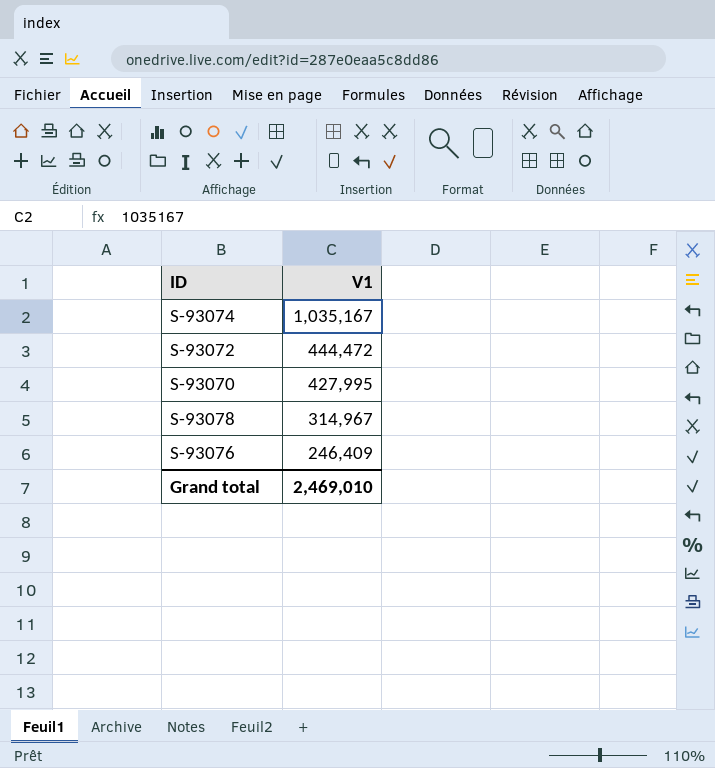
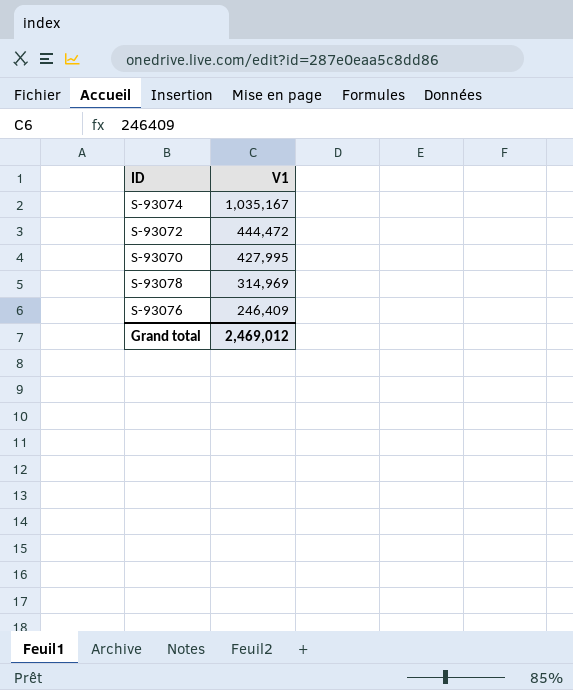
S-93078 | V1: 314,967 -> 314,969
Grand total | V1: 2,469,010 -> 2,469,012

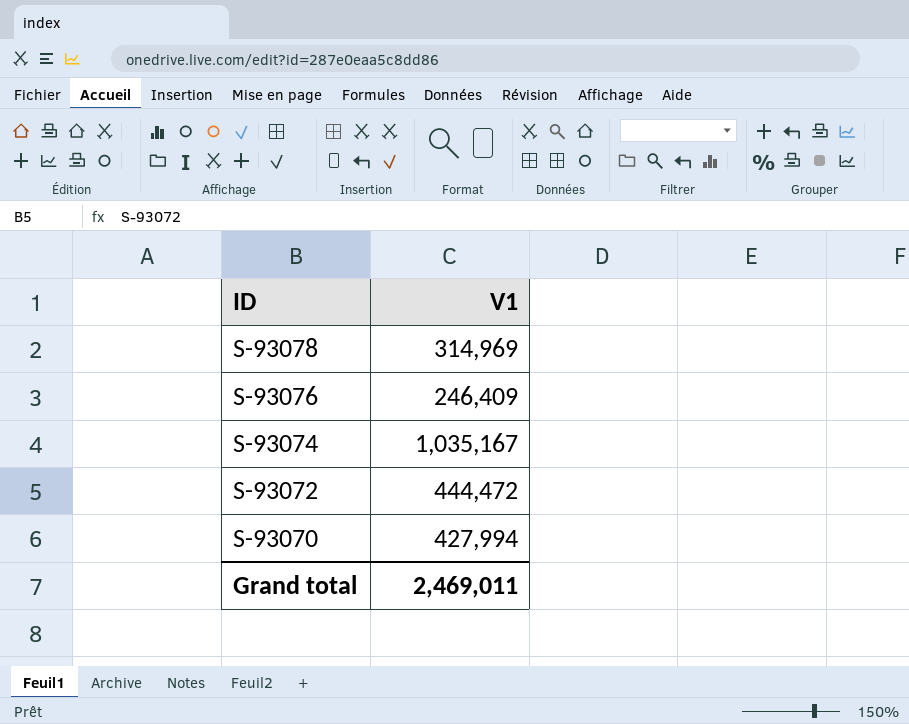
row order: V1 descending -> ID descending
S-93070 | V1: 427,995 -> 427,994
Grand total | V1: 2,469,012 -> 2,469,011

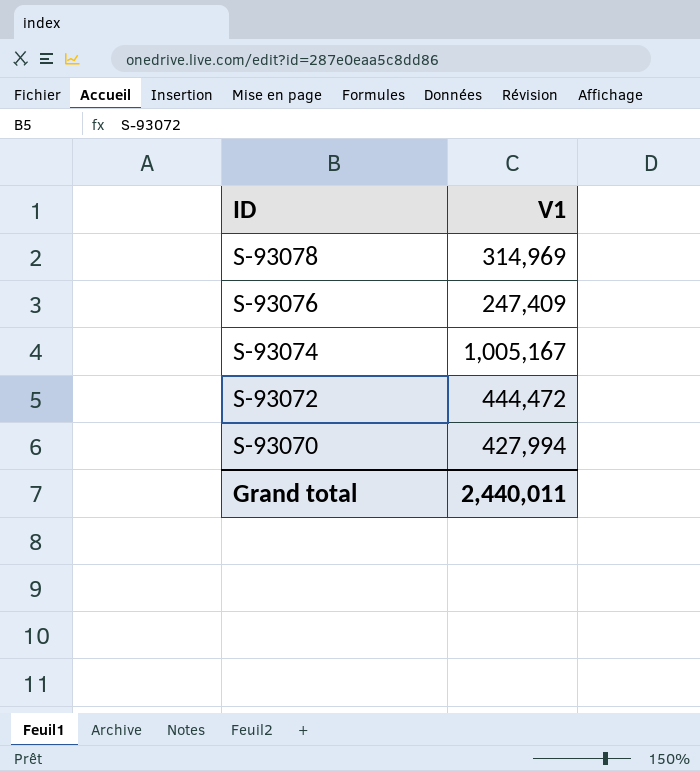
S-93076 | V1: 246,409 -> 247,409
S-93074 | V1: 1,035,167 -> 1,005,167
Grand total | V1: 2,469,011 -> 2,440,011

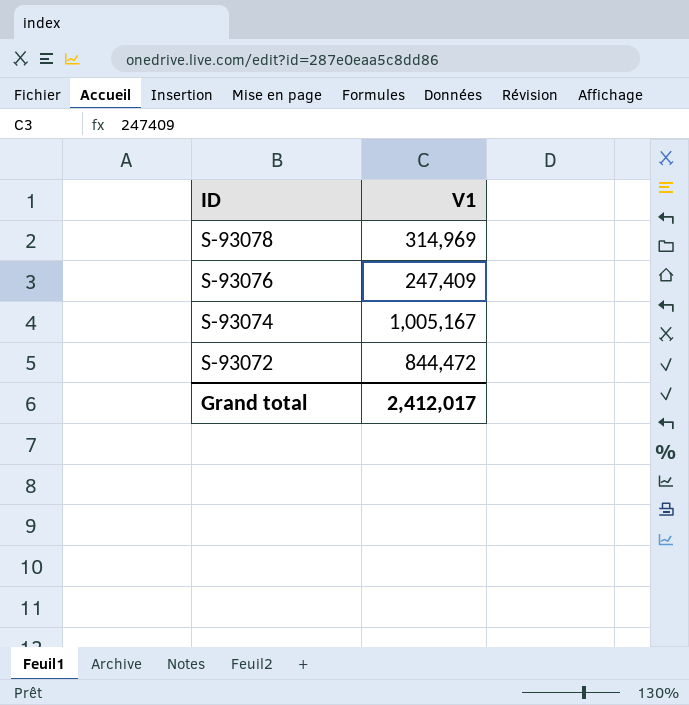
row S-93070: 427,994 -> none
S-93072 | V1: 444,472 -> 844,472
Grand total | V1: 2,440,011 -> 2,412,017

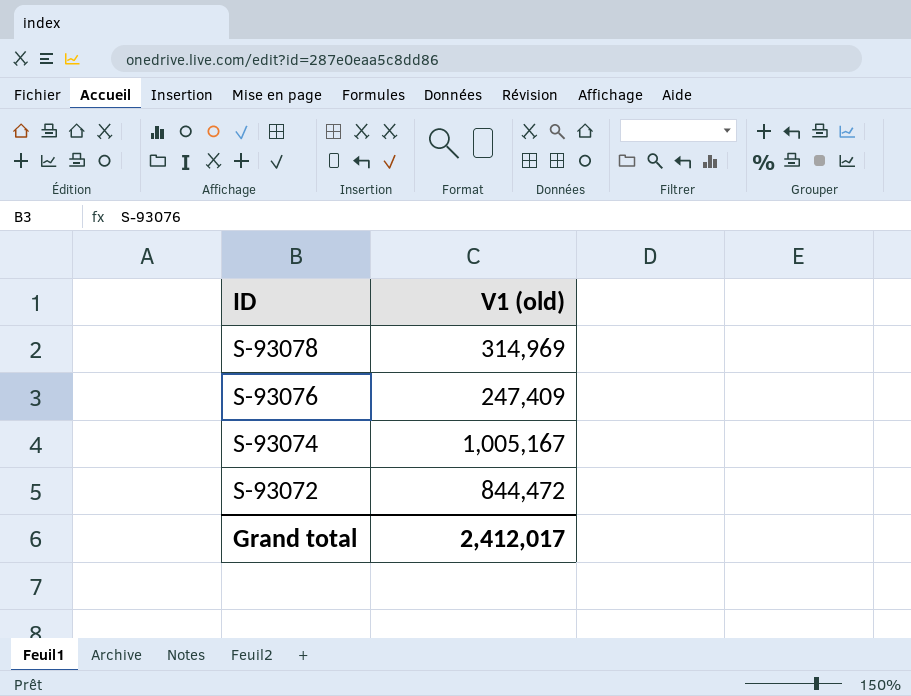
column name: V1 -> V1 (old)

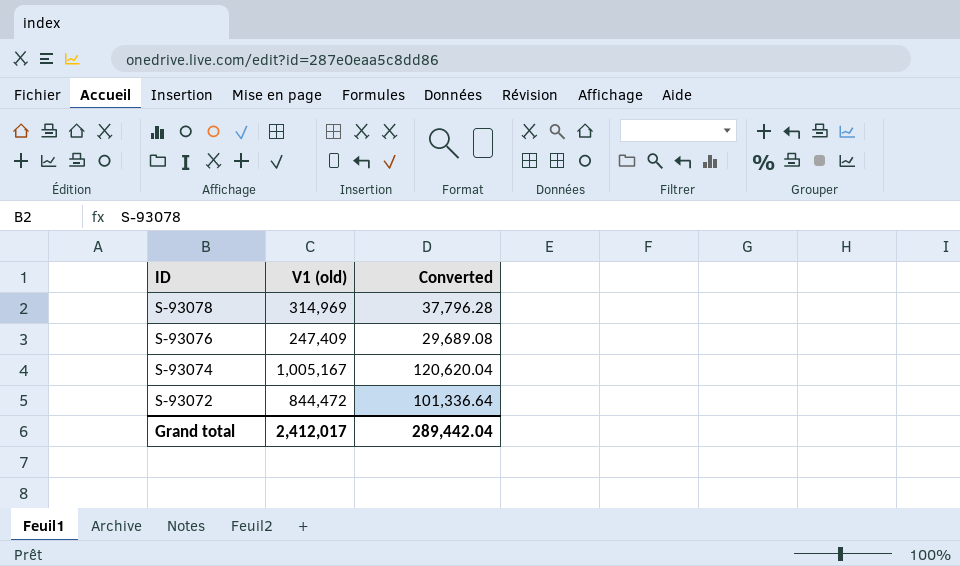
column Converted | formula: none -> [V1 (old)] * 0.12

